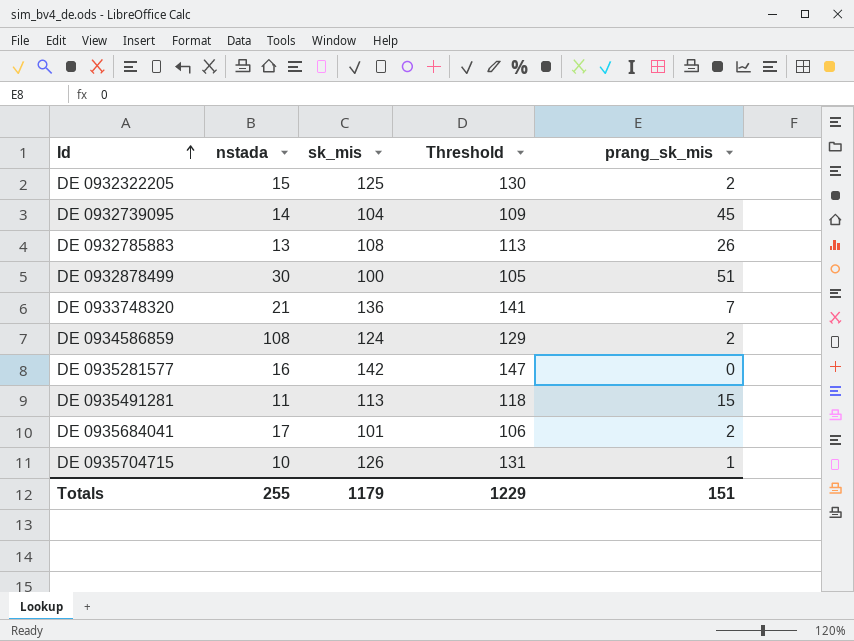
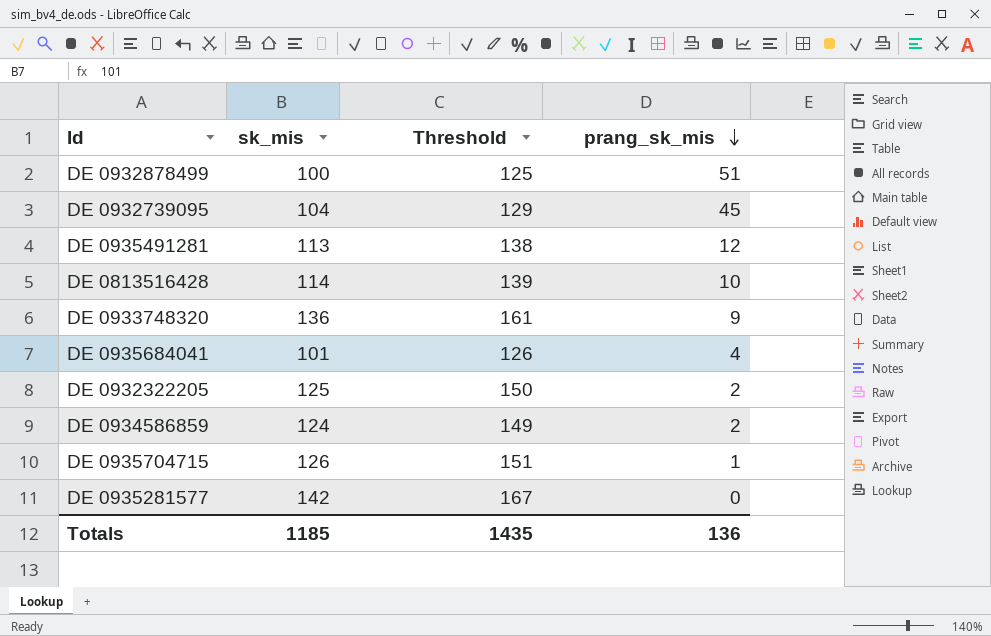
row order: Id ascending -> prang_sk_mis descending
column nstada | position: 2 -> none
column Threshold | formula: [sk_mis] + 5 -> [sk_mis] + 25
row DE 0932785883: 13 | 108 | 113 | 26 -> none
DE 0935491281 | prang_sk_mis: 15 -> 12
row DE 0813516428: none -> 114 | 139 | 10
DE 0933748320 | prang_sk_mis: 7 -> 9
DE 0935684041 | prang_sk_mis: 2 -> 4
Totals | sk_mis: 1179 -> 1185
Totals | Threshold: 1229 -> 1435
Totals | prang_sk_mis: 151 -> 136

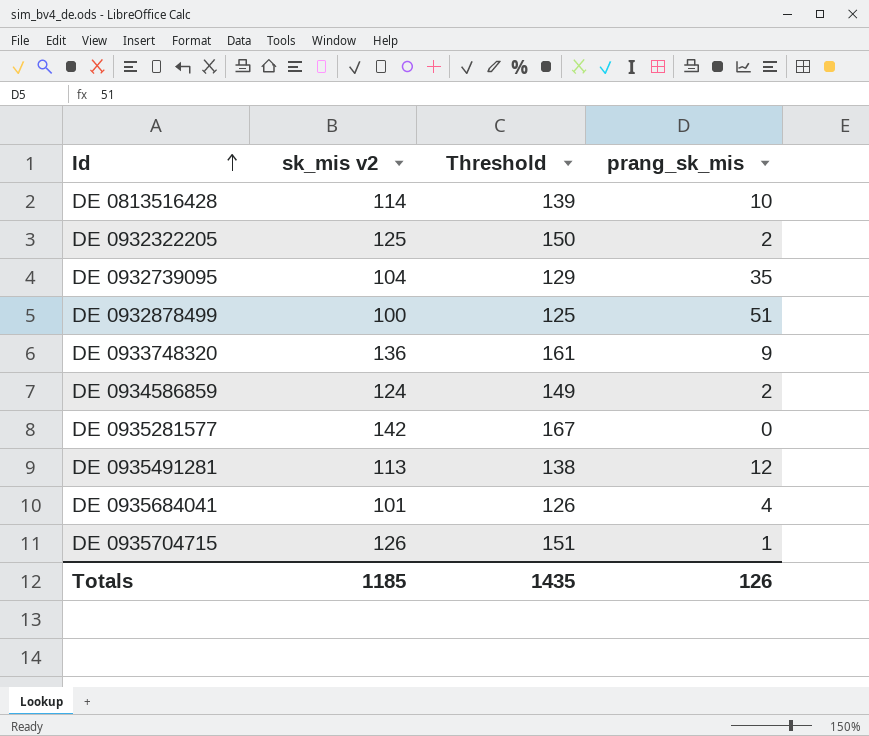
row order: prang_sk_mis descending -> Id ascending
column name: sk_mis -> sk_mis v2
DE 0932739095 | prang_sk_mis: 45 -> 35
Totals | prang_sk_mis: 136 -> 126

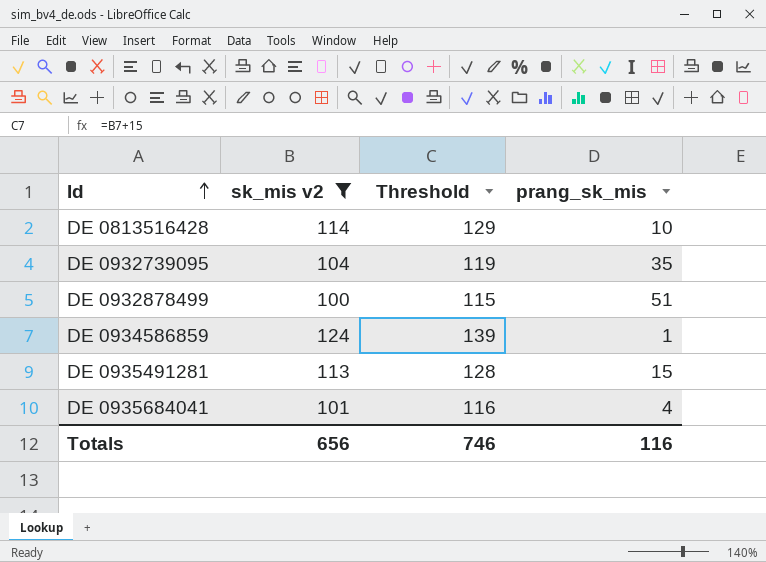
filter: none -> sk_mis v2 <= 124
column Threshold | formula: [sk_mis v2] + 25 -> [sk_mis v2] + 15
DE 0934586859 | prang_sk_mis: 2 -> 1
DE 0935491281 | prang_sk_mis: 12 -> 15
Totals | sk_mis v2: 1185 -> 656
Totals | Threshold: 1435 -> 746
Totals | prang_sk_mis: 126 -> 116

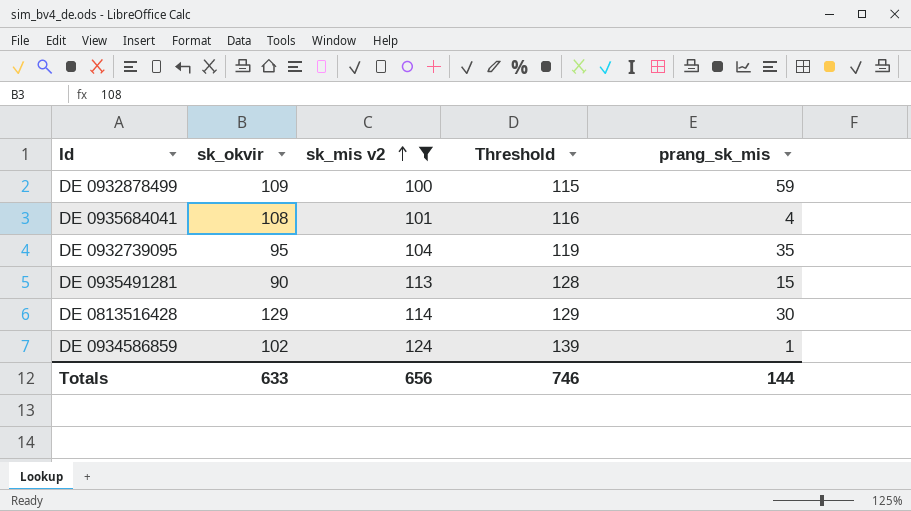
row order: Id ascending -> sk_mis v2 ascending
column sk_okvir | position: none -> 2
DE 0932878499 | prang_sk_mis: 51 -> 59
DE 0813516428 | prang_sk_mis: 10 -> 30
Totals | prang_sk_mis: 116 -> 144

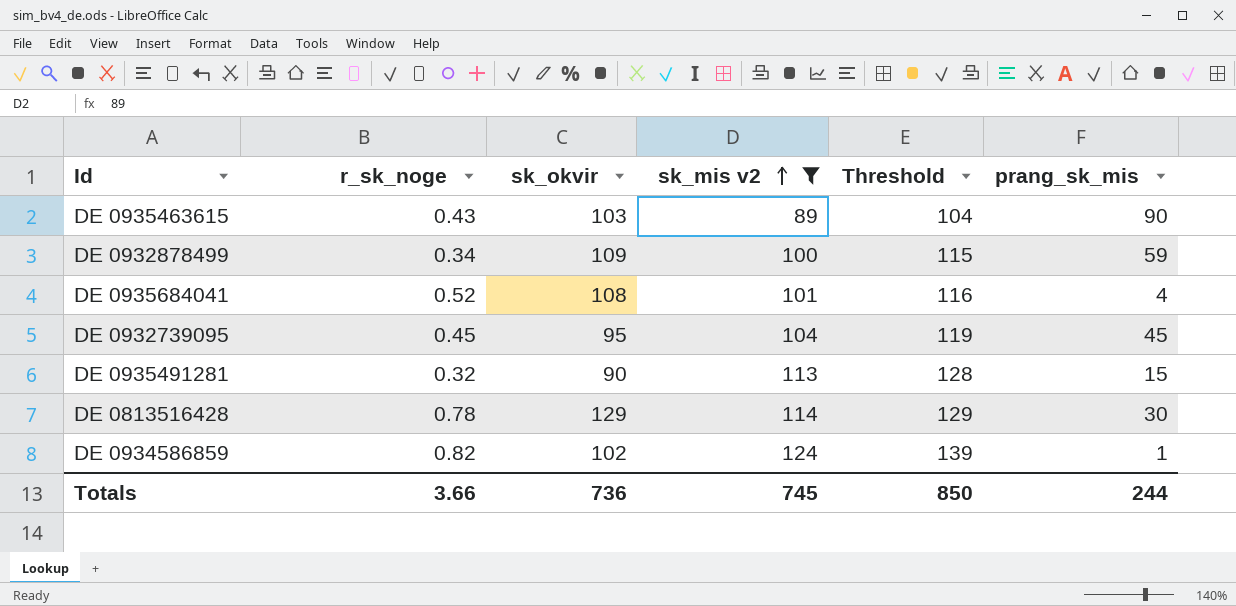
column r_sk_noge | position: none -> 2
row DE 0935463615: none -> 0.43 | 103 | 89 | 104 | 90
DE 0932739095 | prang_sk_mis: 35 -> 45
Totals | sk_okvir: 633 -> 736
Totals | sk_mis v2: 656 -> 745
Totals | Threshold: 746 -> 850
Totals | prang_sk_mis: 144 -> 244

